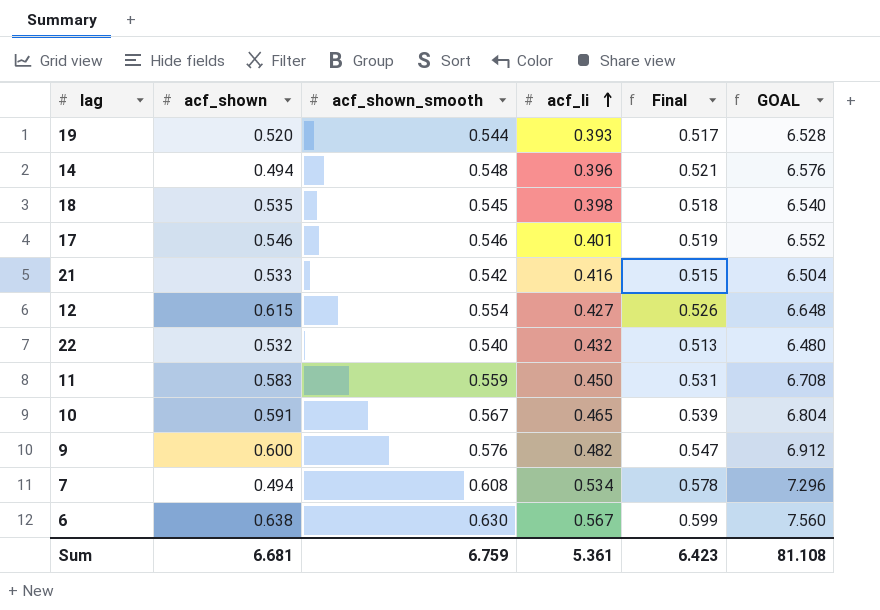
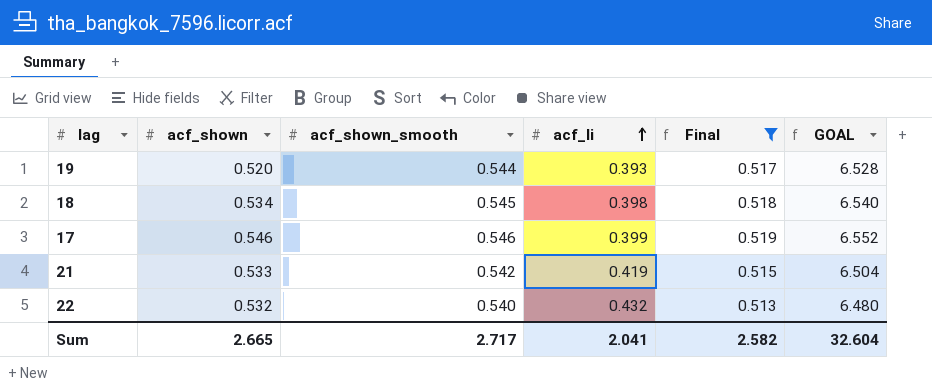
filter: none -> Final <= 0.519
18 | acf_shown: 0.535 -> 0.534
17 | acf_li: 0.401 -> 0.399
21 | acf_li: 0.416 -> 0.419
Sum | acf_shown: 6.681 -> 2.665
Sum | acf_shown_smooth: 6.759 -> 2.717
Sum | acf_li: 5.361 -> 2.041
Sum | Final: 6.423 -> 2.582
Sum | GOAL: 81.108 -> 32.604

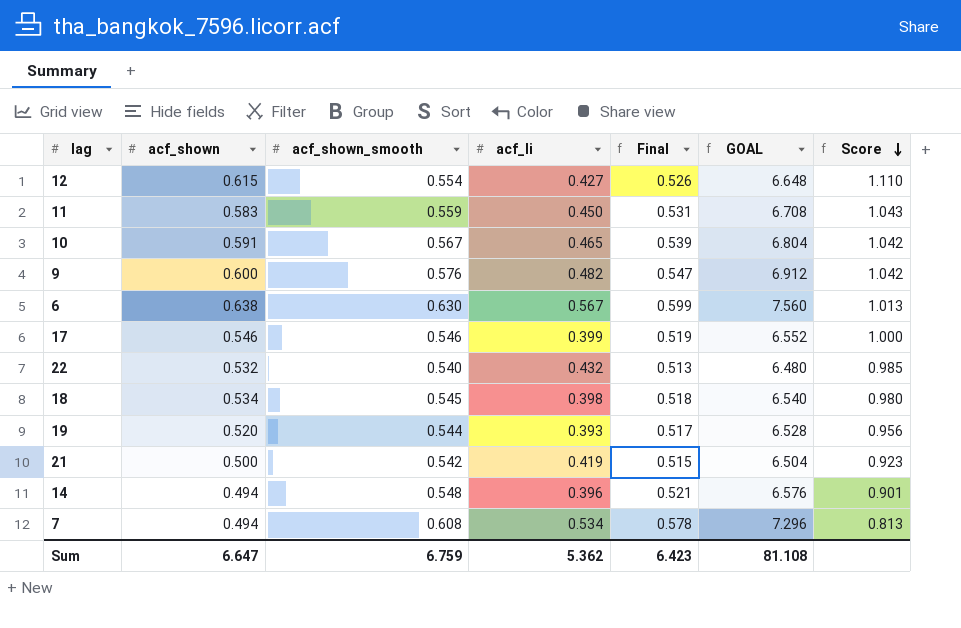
filter: Final <= 0.519 -> none
row order: acf_li ascending -> Score descending
column Score | formula: none -> [acf_shown] / [acf_shown_smooth]
21 | acf_shown: 0.533 -> 0.500
Sum | acf_shown: 2.665 -> 6.647
Sum | acf_shown_smooth: 2.717 -> 6.759
Sum | acf_li: 2.041 -> 5.362
Sum | Final: 2.582 -> 6.423
Sum | GOAL: 32.604 -> 81.108

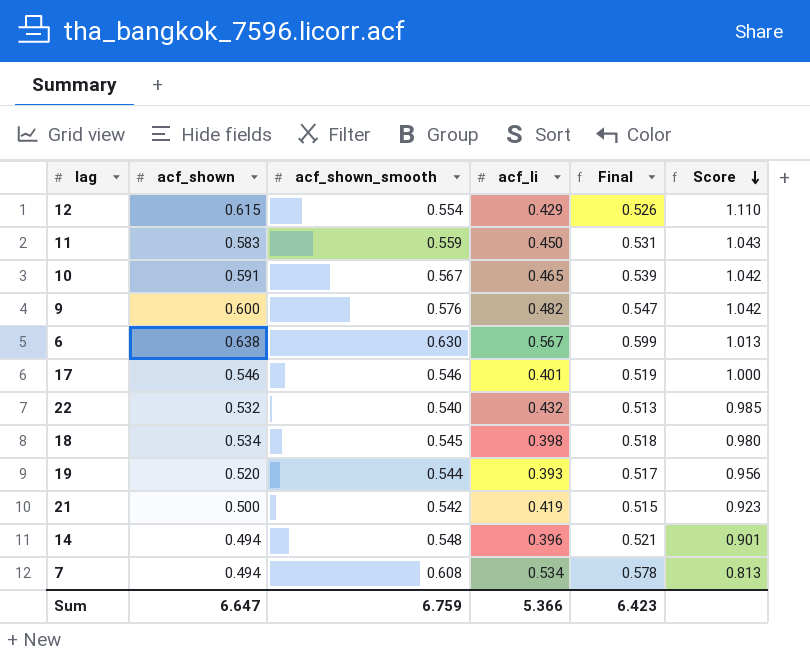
column GOAL | formula: [acf_shown_smooth] * 12 -> none
12 | acf_li: 0.427 -> 0.429
17 | acf_li: 0.399 -> 0.401
Sum | acf_li: 5.362 -> 5.366

